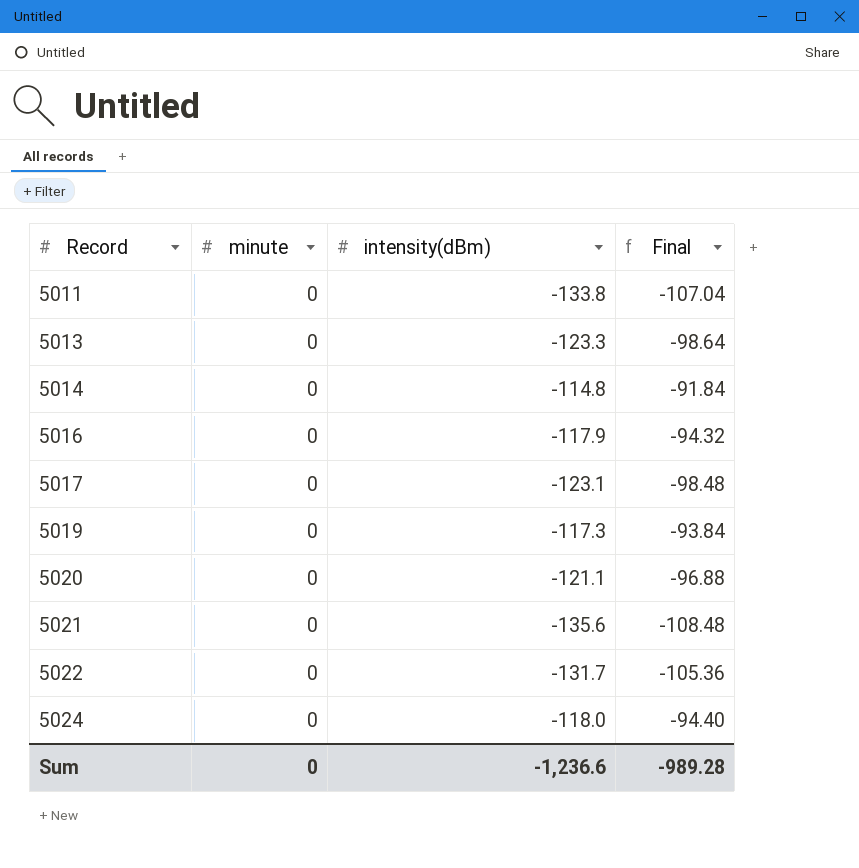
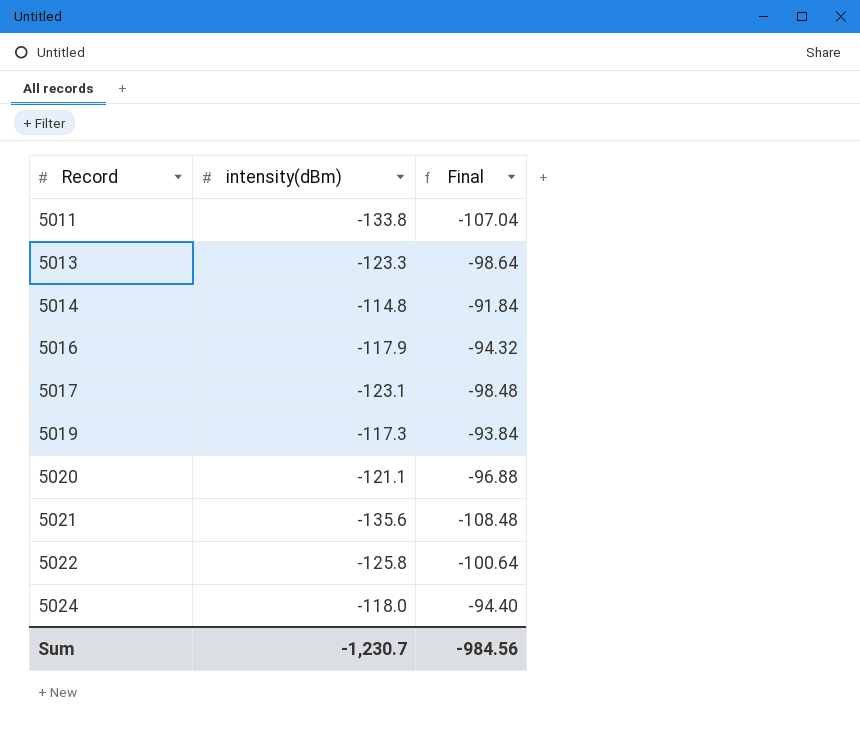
column minute | position: 2 -> none
5022 | intensity(dBm): -131.7 -> -125.8
5022 | Final: -105.36 -> -100.64
Sum | intensity(dBm): -1,236.6 -> -1,230.7
Sum | Final: -989.28 -> -984.56

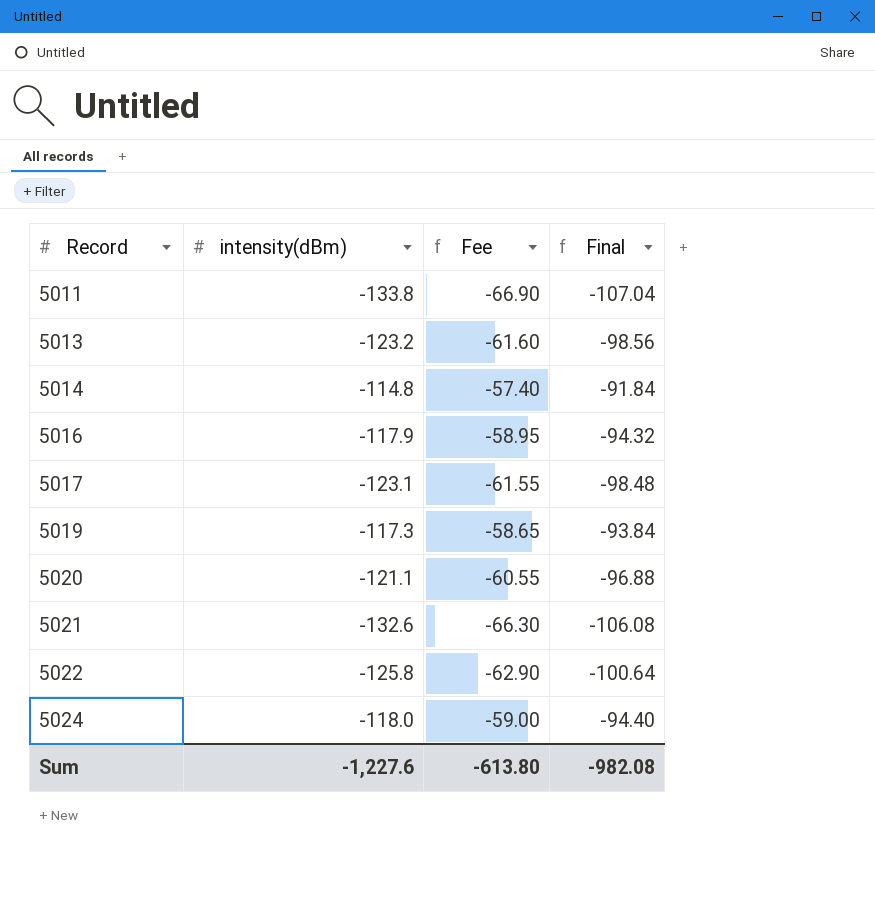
column Fee | formula: none -> [intensity(dBm)] * 0.5
5013 | intensity(dBm): -123.3 -> -123.2
5013 | Final: -98.64 -> -98.56
5021 | intensity(dBm): -135.6 -> -132.6
5021 | Final: -108.48 -> -106.08
Sum | intensity(dBm): -1,230.7 -> -1,227.6
Sum | Final: -984.56 -> -982.08

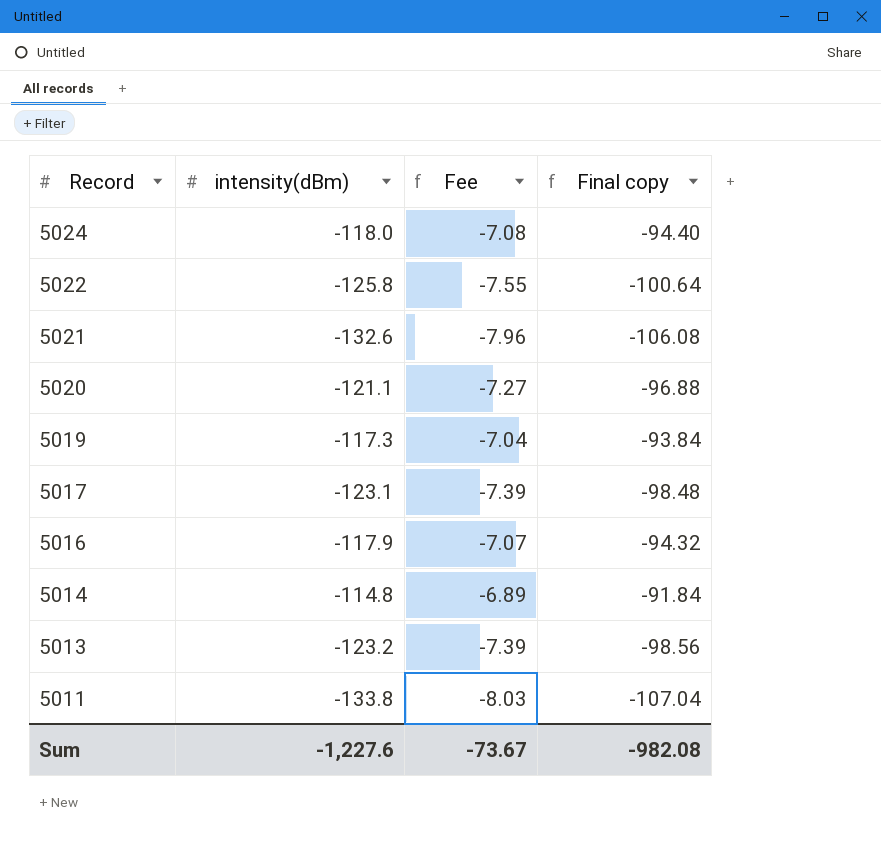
row order: Record ascending -> Record descending
column Fee | formula: [intensity(dBm)] * 0.5 -> [intensity(dBm)] * 0.06
column name: Final -> Final copy
Sum | Fee: -613.80 -> -73.67

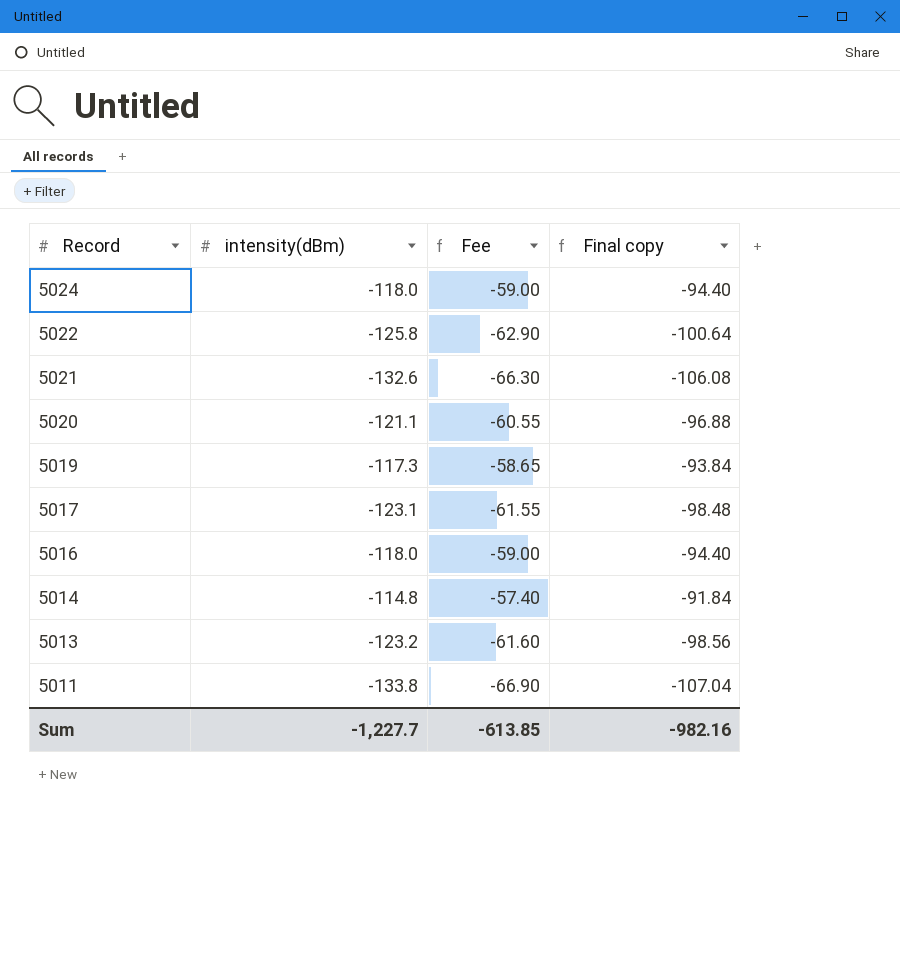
column Fee | formula: [intensity(dBm)] * 0.06 -> [intensity(dBm)] * 0.5
5016 | intensity(dBm): -117.9 -> -118.0
5016 | Final copy: -94.32 -> -94.40
Sum | intensity(dBm): -1,227.6 -> -1,227.7
Sum | Fee: -73.67 -> -613.85
Sum | Final copy: -982.08 -> -982.16

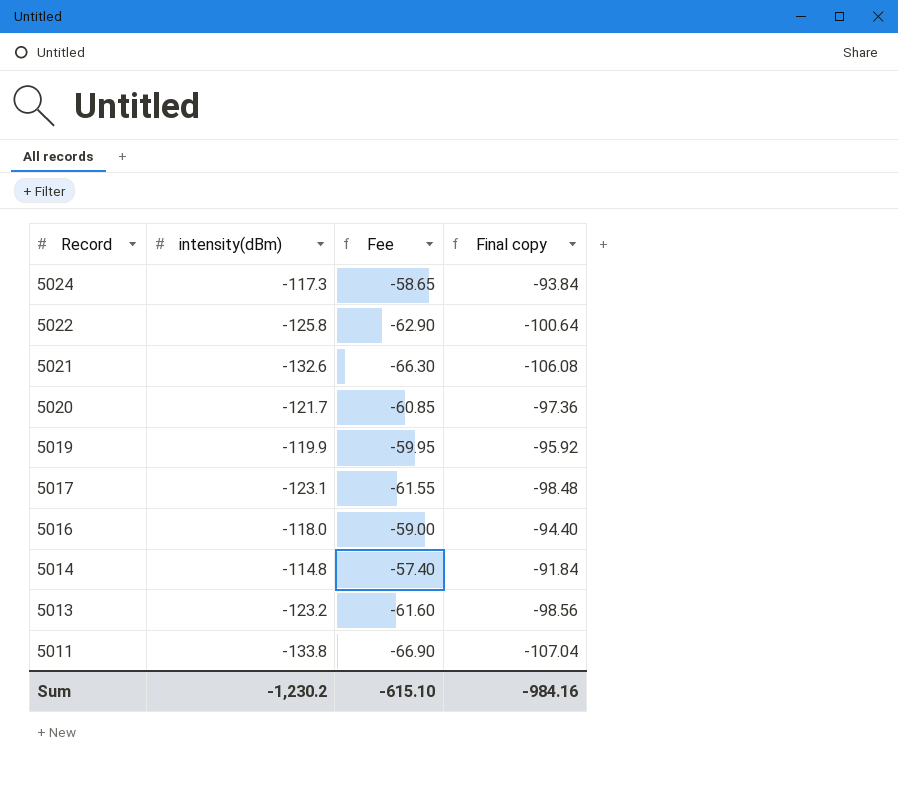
5024 | intensity(dBm): -118.0 -> -117.3
5024 | Fee: -59.00 -> -58.65
5024 | Final copy: -94.40 -> -93.84
5020 | intensity(dBm): -121.1 -> -121.7
5020 | Fee: -60.55 -> -60.85
5020 | Final copy: -96.88 -> -97.36
5019 | intensity(dBm): -117.3 -> -119.9
5019 | Fee: -58.65 -> -59.95
5019 | Final copy: -93.84 -> -95.92
Sum | intensity(dBm): -1,227.7 -> -1,230.2
Sum | Fee: -613.85 -> -615.10
Sum | Final copy: -982.16 -> -984.16

